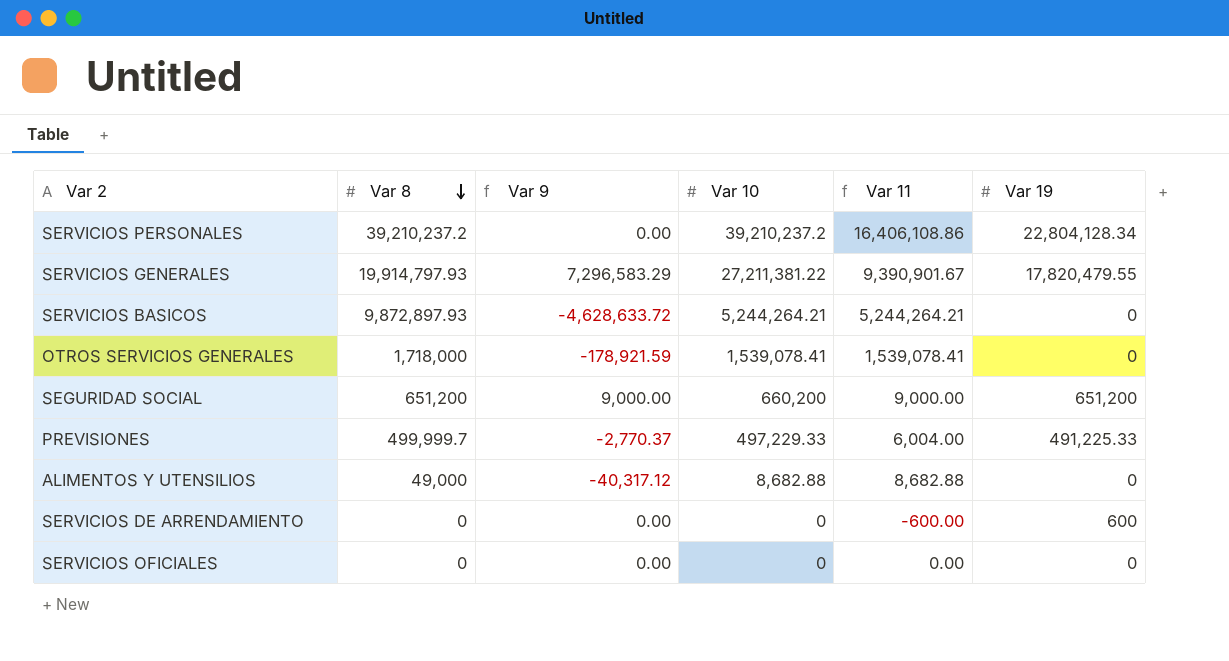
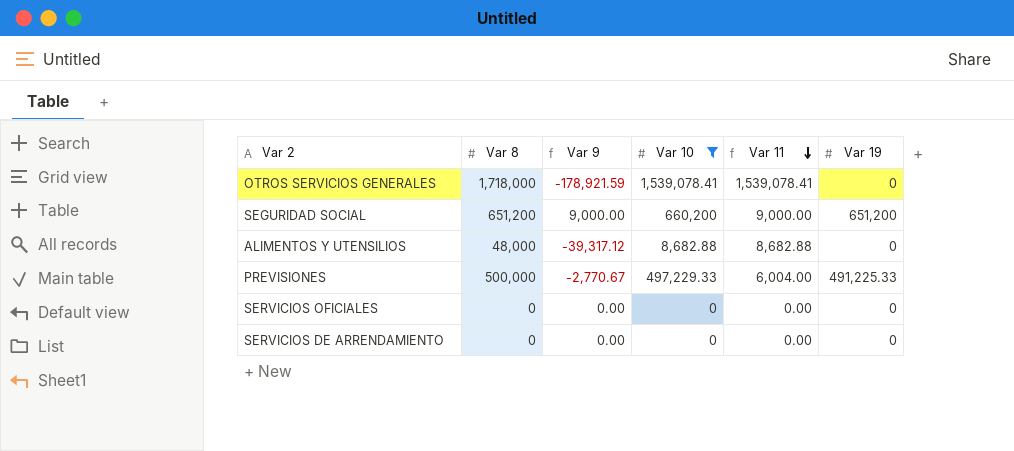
filter: none -> Var 10 <= 1,539,078.41
row order: Var 8 descending -> Var 11 descending
ALIMENTOS Y UTENSILIOS | Var 8: 49,000 -> 48,000
ALIMENTOS Y UTENSILIOS | Var 9: -40,317.12 -> -39,317.12
PREVISIONES | Var 8: 499,999.7 -> 500,000
PREVISIONES | Var 9: -2,770.37 -> -2,770.67
SERVICIOS DE ARRENDAMIENTO | Var 11: -600.00 -> 0.00
SERVICIOS DE ARRENDAMIENTO | Var 19: 600 -> 0

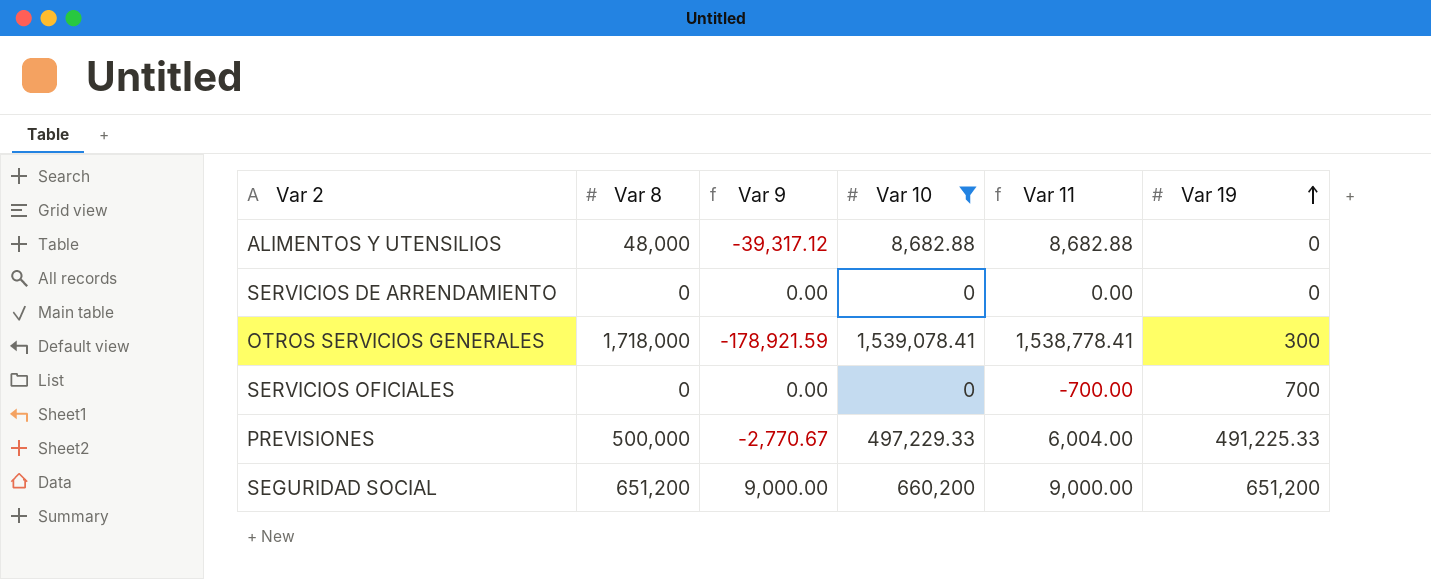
row order: Var 11 descending -> Var 19 ascending
OTROS SERVICIOS GENERALES | Var 11: 1,539,078.41 -> 1,538,778.41
OTROS SERVICIOS GENERALES | Var 19: 0 -> 300
SERVICIOS OFICIALES | Var 11: 0.00 -> -700.00
SERVICIOS OFICIALES | Var 19: 0 -> 700

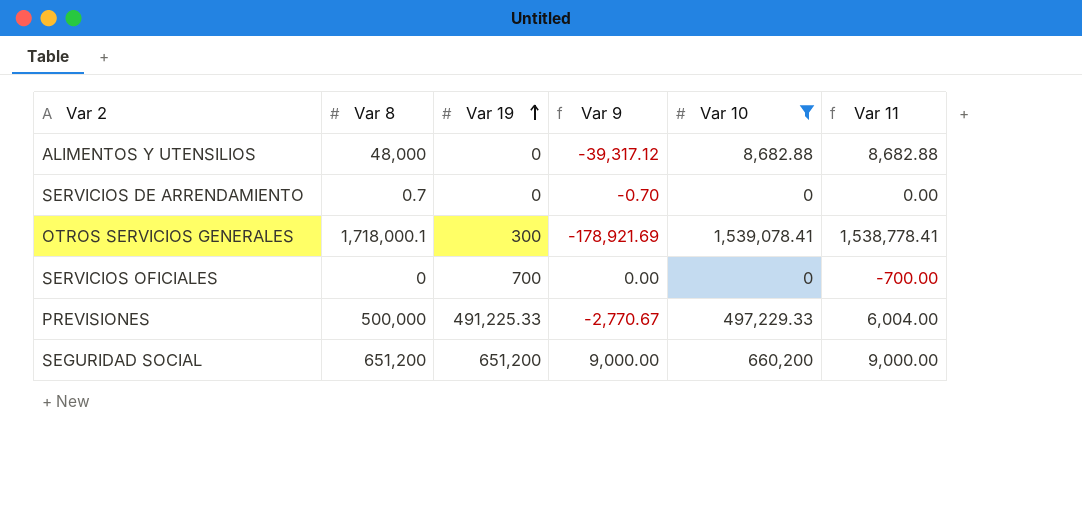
column Var 19 | position: 6 -> 3
SERVICIOS DE ARRENDAMIENTO | Var 8: 0 -> 0.7
SERVICIOS DE ARRENDAMIENTO | Var 9: 0.00 -> -0.70
OTROS SERVICIOS GENERALES | Var 8: 1,718,000 -> 1,718,000.1
OTROS SERVICIOS GENERALES | Var 9: -178,921.59 -> -178,921.69

